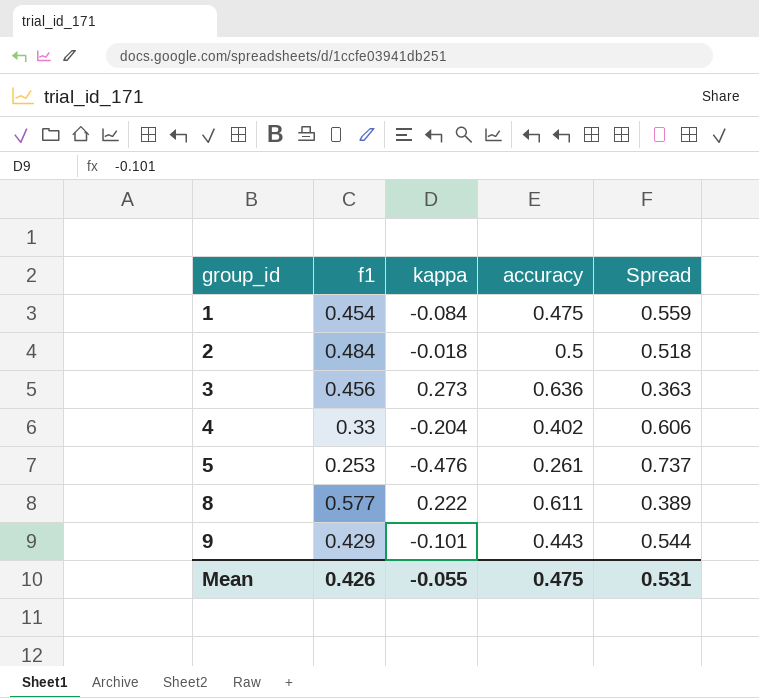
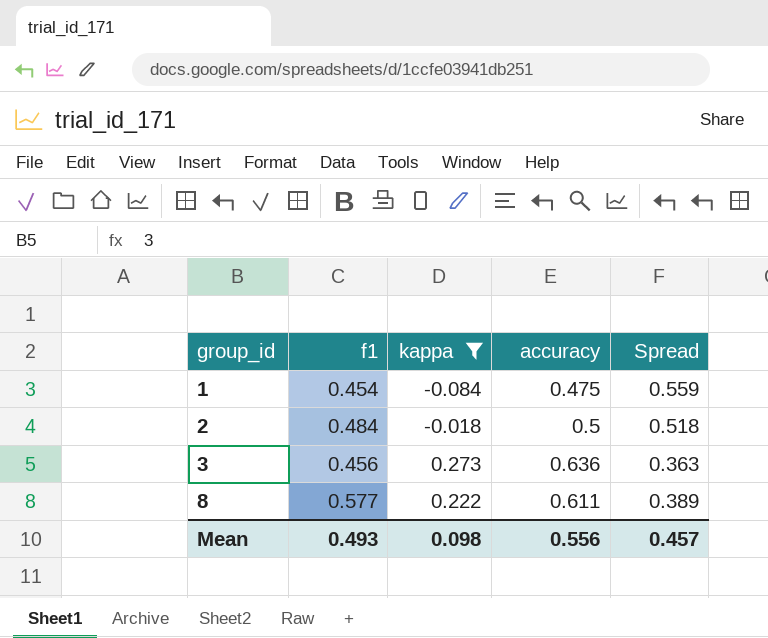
filter: none -> kappa >= -0.084
Mean | f1: 0.426 -> 0.493
Mean | kappa: -0.055 -> 0.098
Mean | accuracy: 0.475 -> 0.556
Mean | Spread: 0.531 -> 0.457

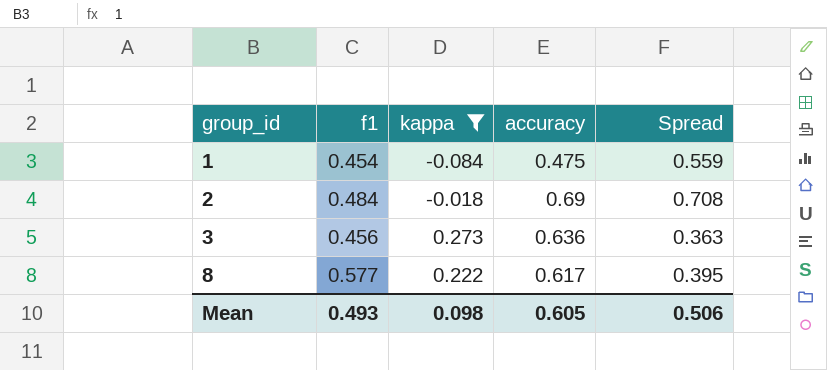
2 | accuracy: 0.5 -> 0.69
2 | Spread: 0.518 -> 0.708
8 | accuracy: 0.611 -> 0.617
8 | Spread: 0.389 -> 0.395
Mean | accuracy: 0.556 -> 0.605
Mean | Spread: 0.457 -> 0.506

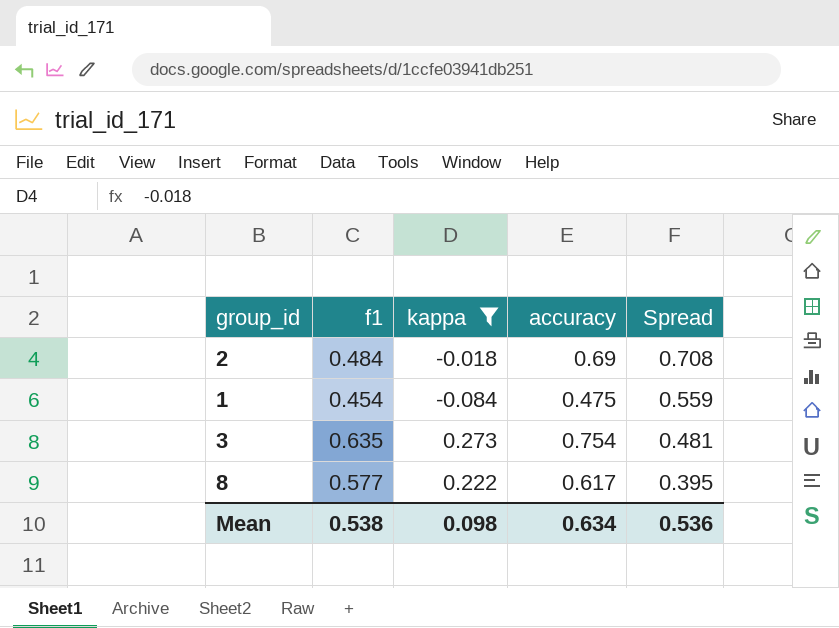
row order: group_id ascending -> Spread descending
3 | f1: 0.456 -> 0.635
3 | accuracy: 0.636 -> 0.754
3 | Spread: 0.363 -> 0.481
Mean | f1: 0.493 -> 0.538
Mean | accuracy: 0.605 -> 0.634
Mean | Spread: 0.506 -> 0.536

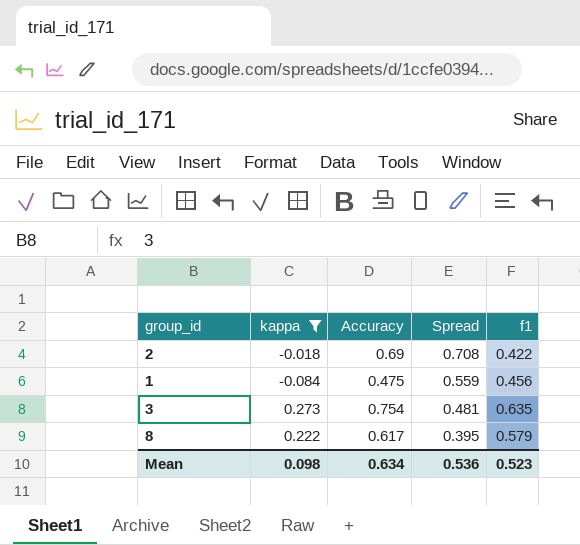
column name: accuracy -> Accuracy
column f1 | position: 2 -> 5
2 | f1: 0.484 -> 0.422
1 | f1: 0.454 -> 0.456
8 | f1: 0.577 -> 0.579
Mean | f1: 0.538 -> 0.523

